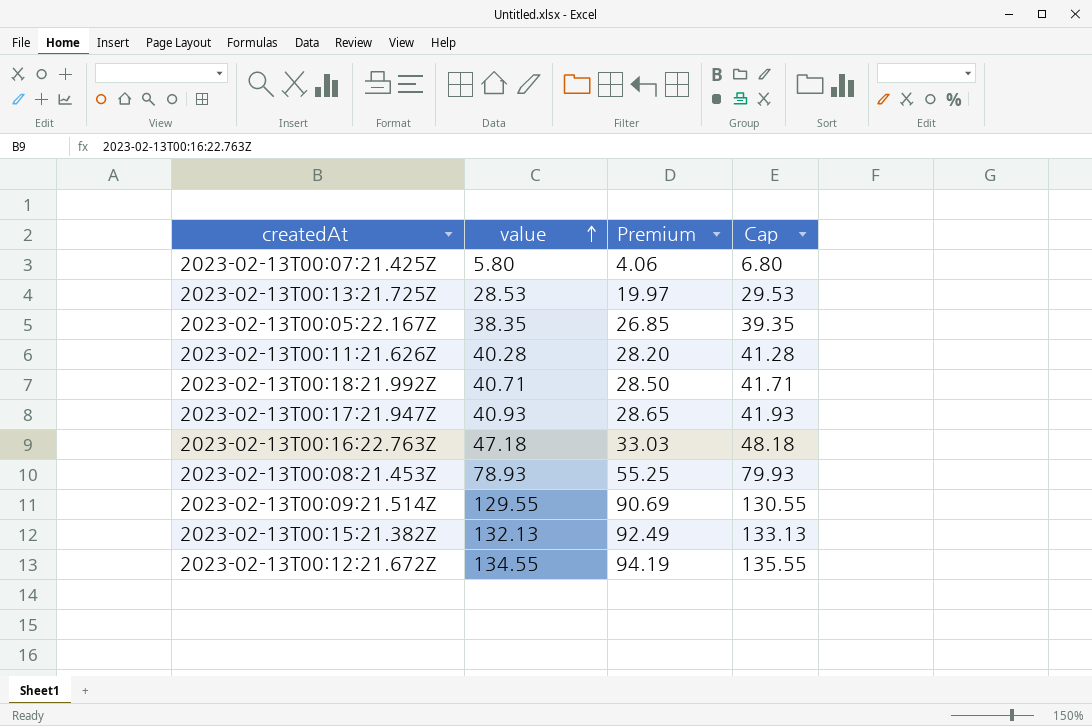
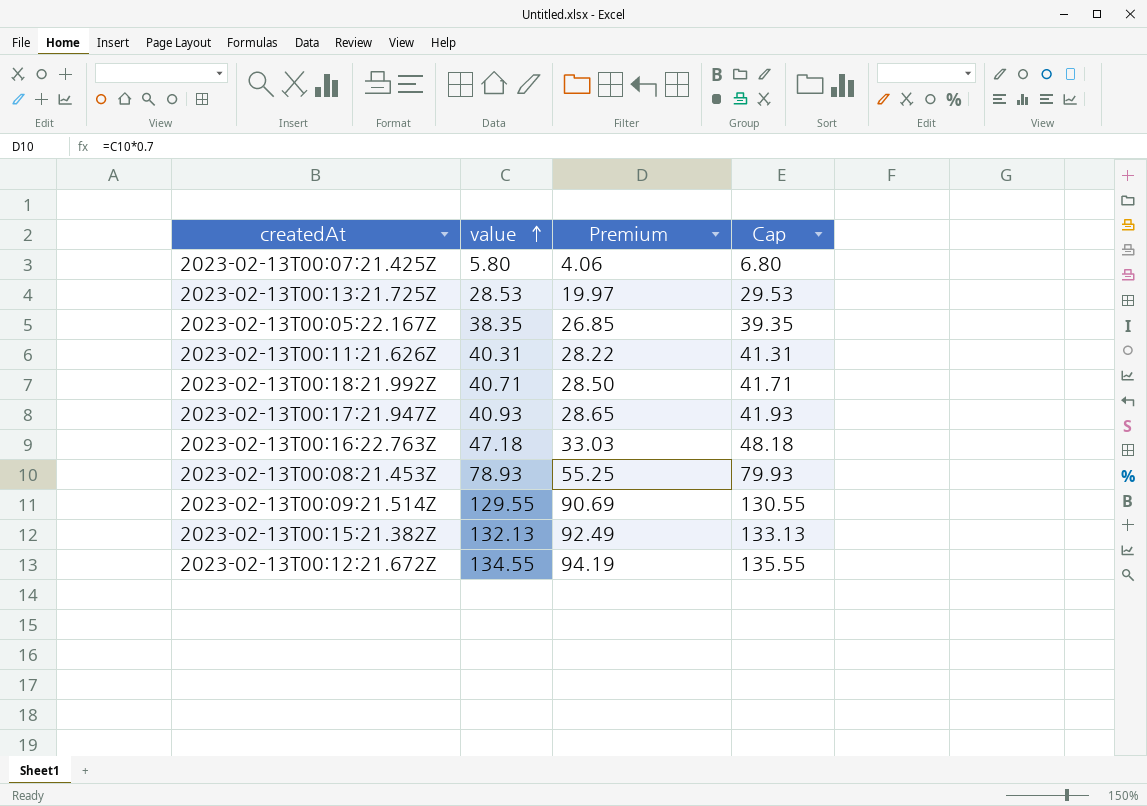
2023-02-13T00:11:21.626Z | value: 40.28 -> 40.31
2023-02-13T00:11:21.626Z | Premium: 28.20 -> 28.22
2023-02-13T00:11:21.626Z | Cap: 41.28 -> 41.31

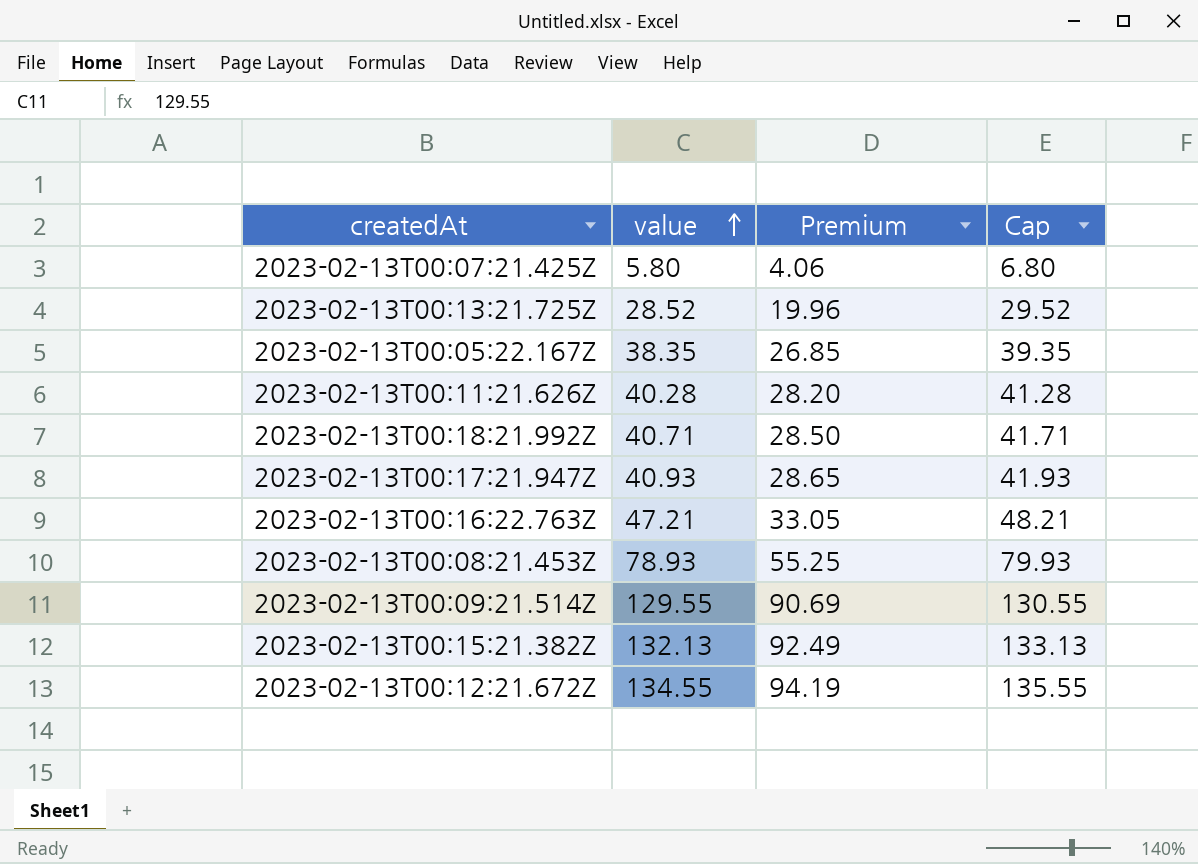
2023-02-13T00:13:21.725Z | value: 28.53 -> 28.52
2023-02-13T00:13:21.725Z | Premium: 19.97 -> 19.96
2023-02-13T00:13:21.725Z | Cap: 29.53 -> 29.52
2023-02-13T00:11:21.626Z | value: 40.31 -> 40.28
2023-02-13T00:11:21.626Z | Premium: 28.22 -> 28.20
2023-02-13T00:11:21.626Z | Cap: 41.31 -> 41.28
2023-02-13T00:16:22.763Z | value: 47.18 -> 47.21
2023-02-13T00:16:22.763Z | Premium: 33.03 -> 33.05
2023-02-13T00:16:22.763Z | Cap: 48.18 -> 48.21

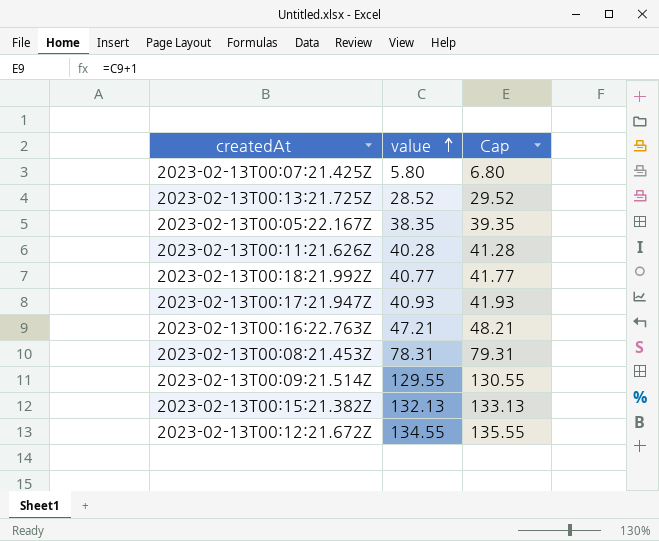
column Premium | formula: [value] * 0.7 -> none
2023-02-13T00:18:21.992Z | value: 40.71 -> 40.77
2023-02-13T00:18:21.992Z | Cap: 41.71 -> 41.77
2023-02-13T00:08:21.453Z | value: 78.93 -> 78.31
2023-02-13T00:08:21.453Z | Cap: 79.93 -> 79.31

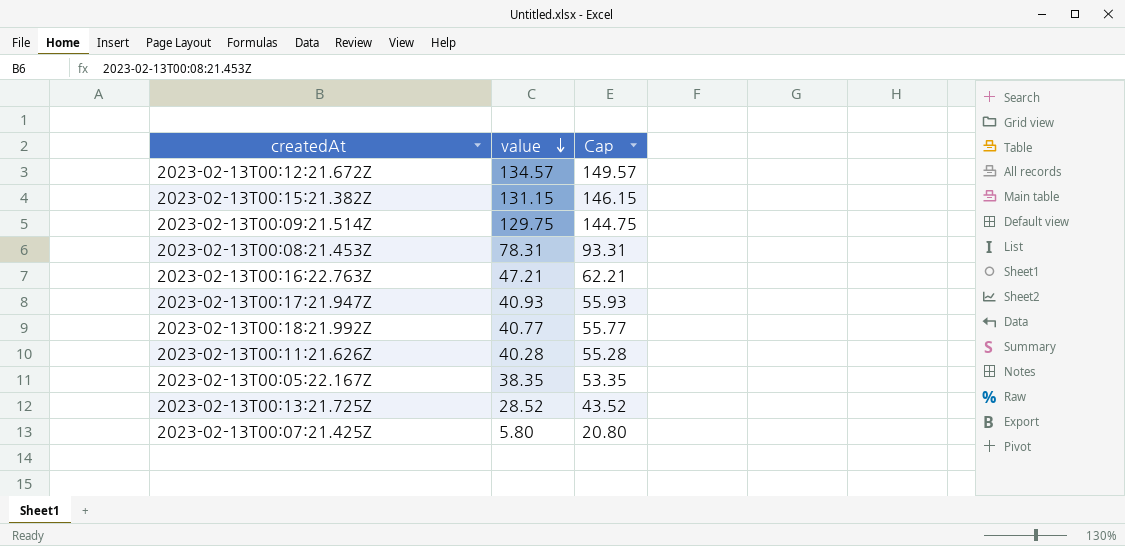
row order: value ascending -> value descending
column Cap | formula: [value] + 1 -> [value] + 15
2023-02-13T00:12:21.672Z | value: 134.55 -> 134.57
2023-02-13T00:15:21.382Z | value: 132.13 -> 131.15
2023-02-13T00:09:21.514Z | value: 129.55 -> 129.75

